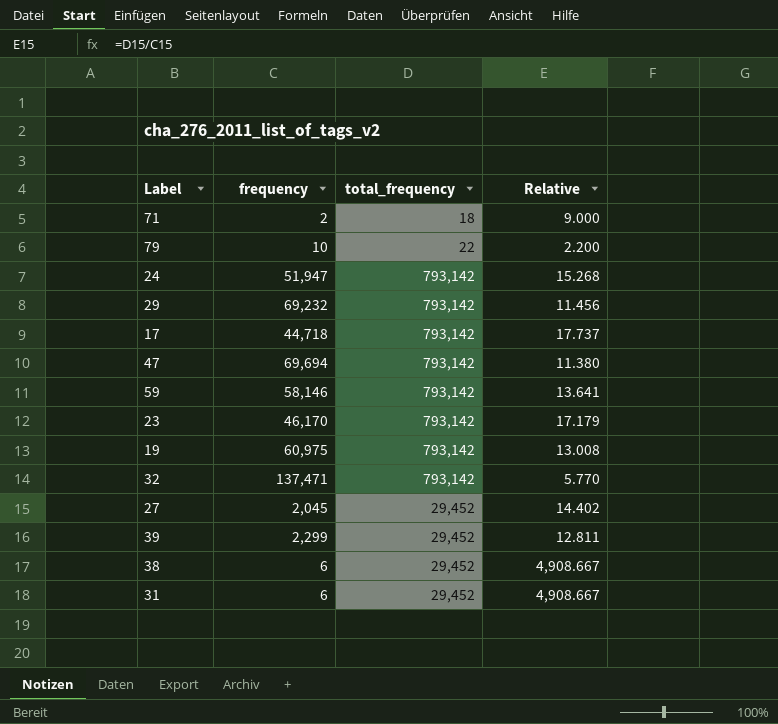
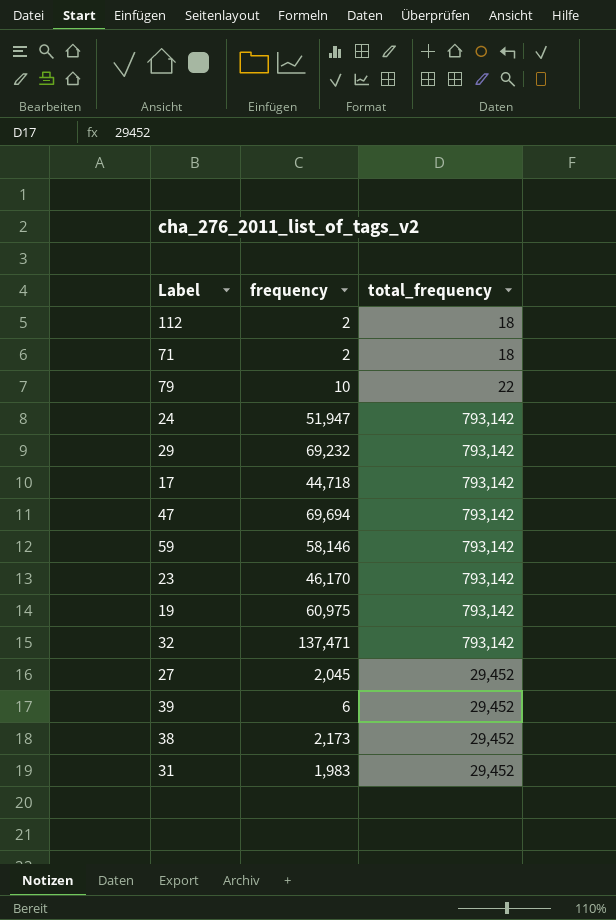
column Relative | formula: [total_frequency] / [frequency] -> none
row 112: none -> 2 | 18
39 | frequency: 2,299 -> 6
38 | frequency: 6 -> 2,173
31 | frequency: 6 -> 1,983

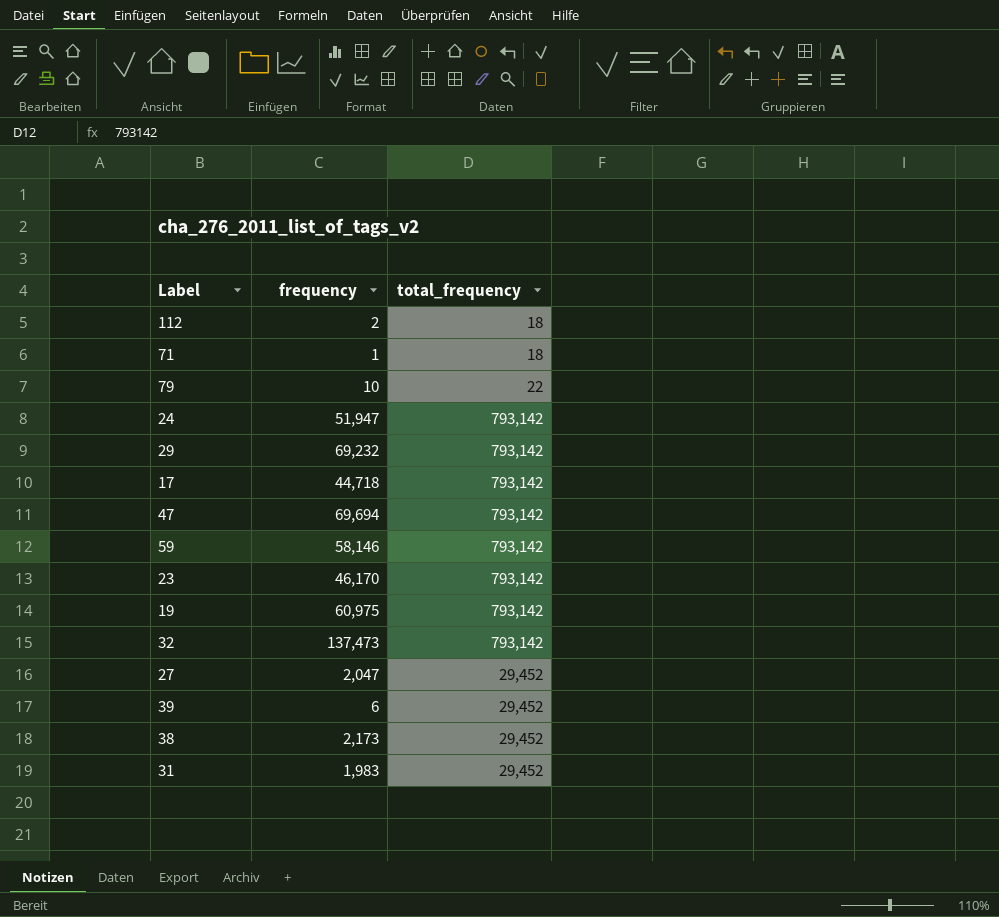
71 | frequency: 2 -> 1
32 | frequency: 137,471 -> 137,473
27 | frequency: 2,045 -> 2,047

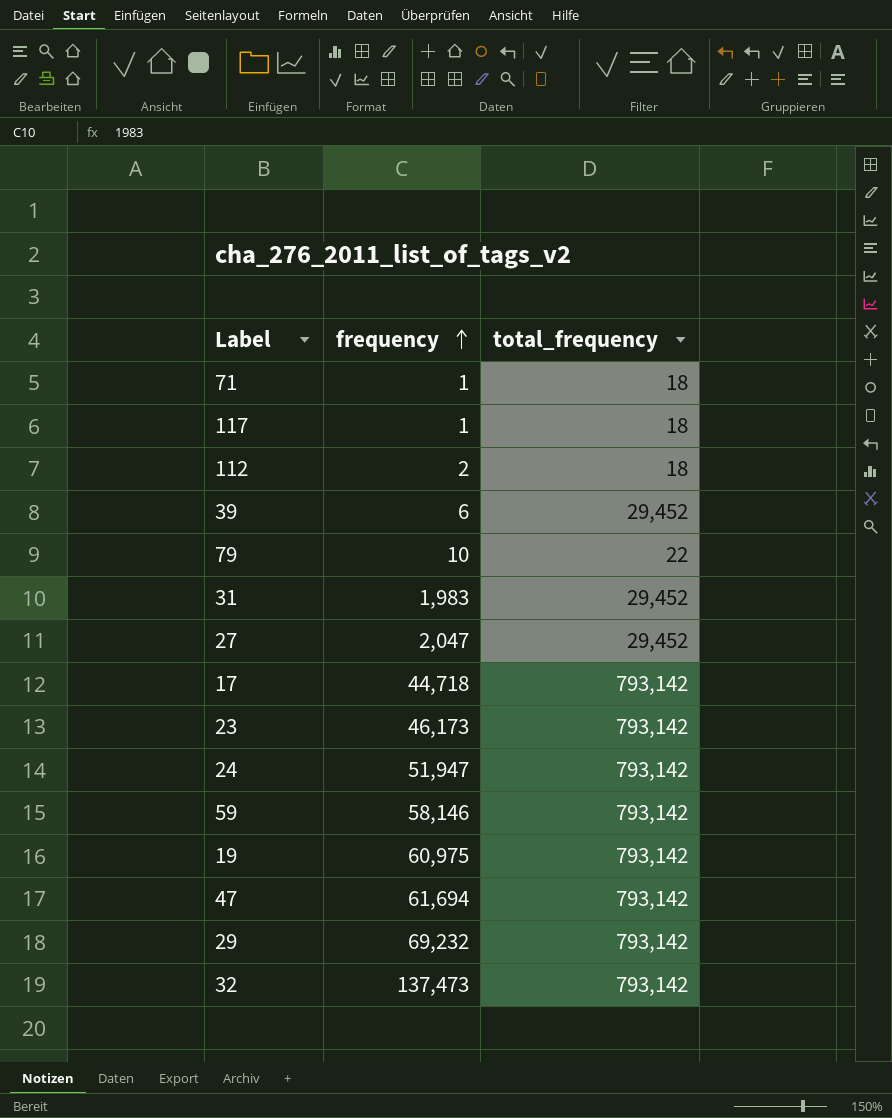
row order: none -> frequency ascending
row 38: 2,173 | 29,452 -> none
row 117: none -> 1 | 18
23 | frequency: 46,170 -> 46,173
47 | frequency: 69,694 -> 61,694

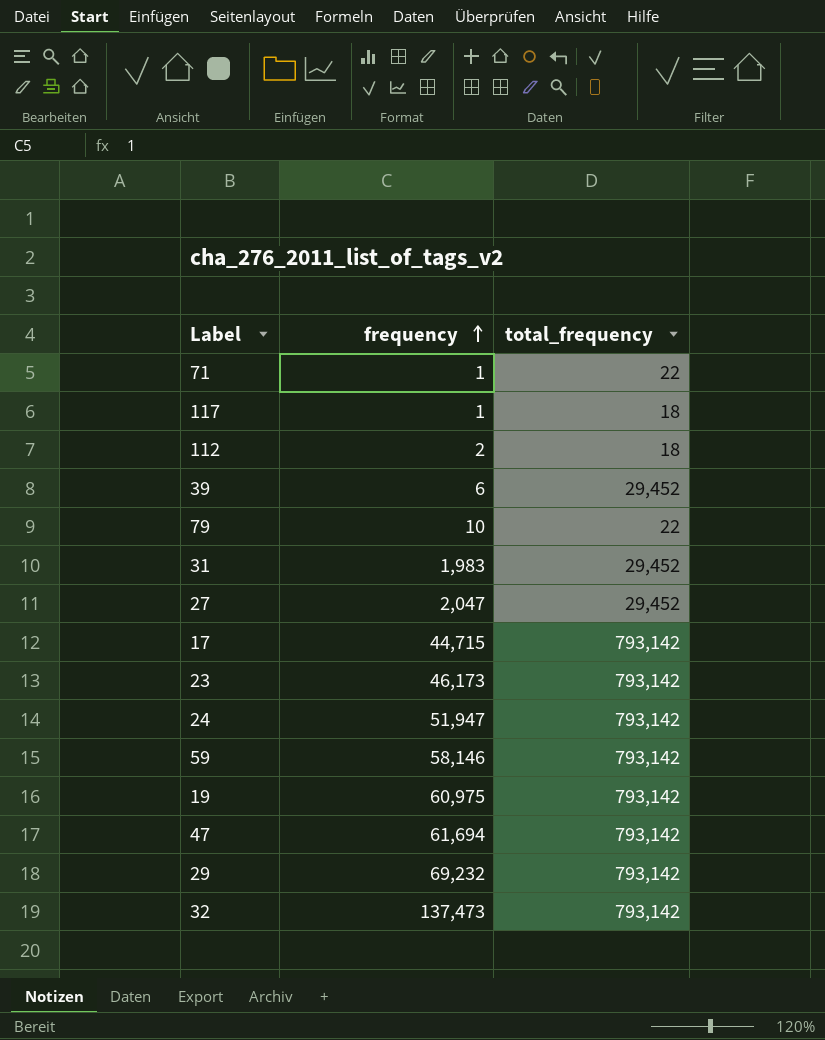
71 | total_frequency: 18 -> 22
17 | frequency: 44,718 -> 44,715

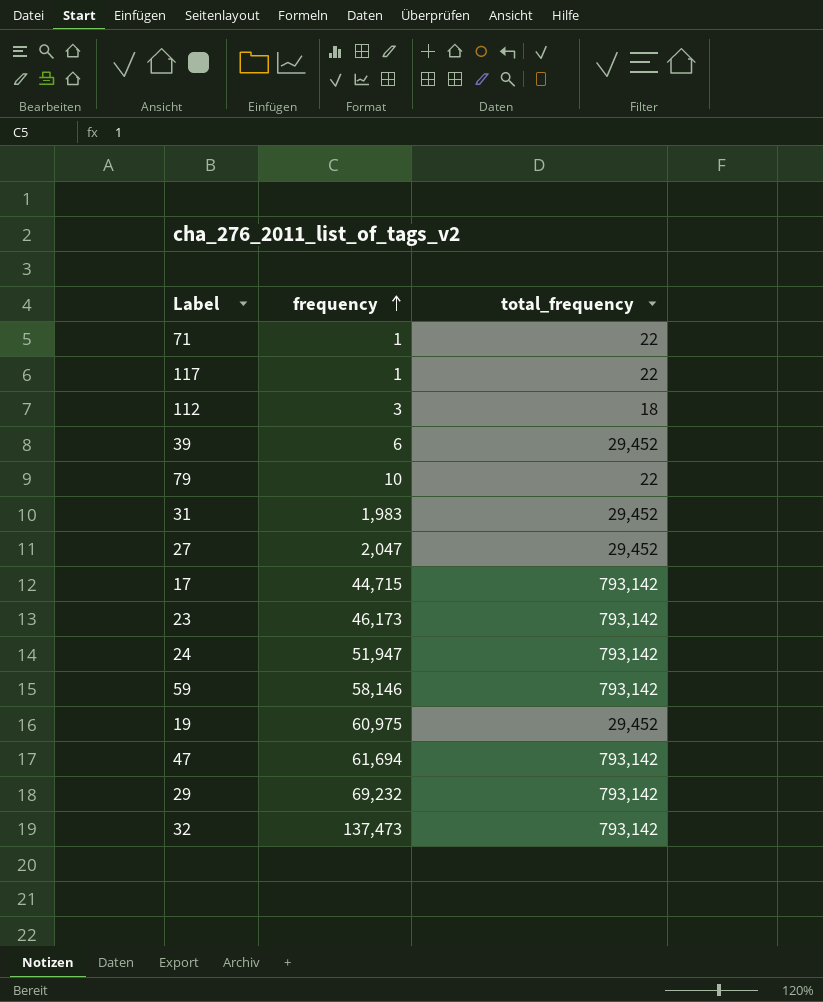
117 | total_frequency: 18 -> 22
112 | frequency: 2 -> 3
19 | total_frequency: 793,142 -> 29,452

